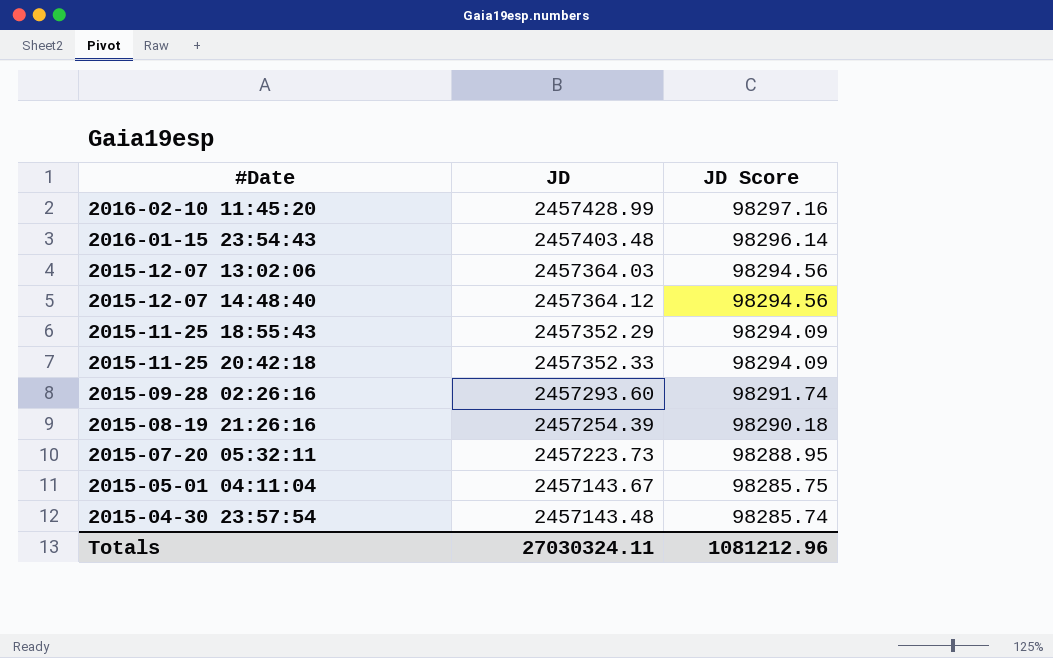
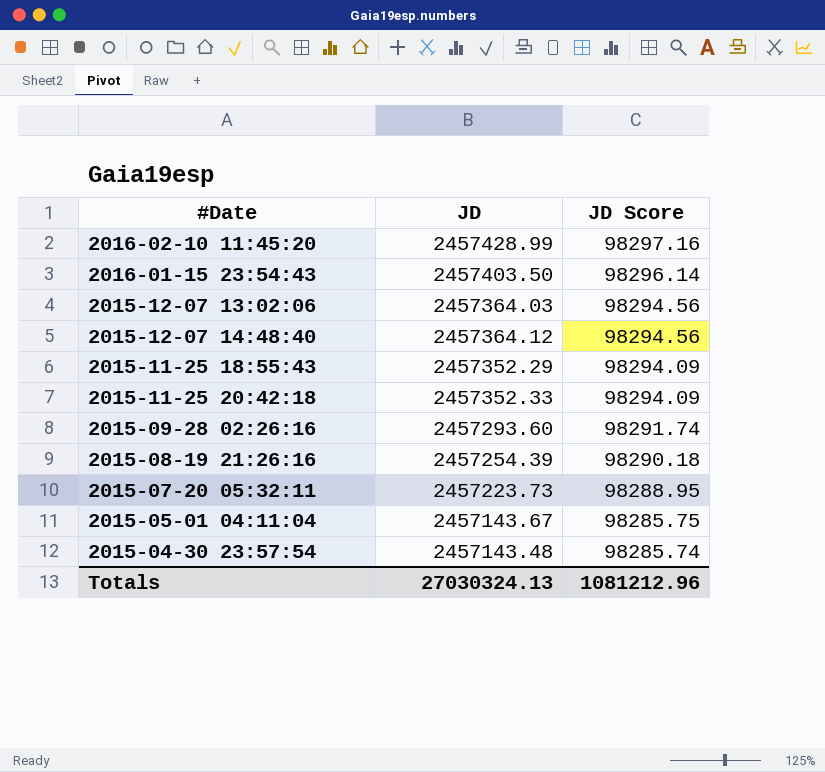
2016-01-15 23:54:43 | JD: 2457403.48 -> 2457403.50
Totals | JD: 27030324.11 -> 27030324.13

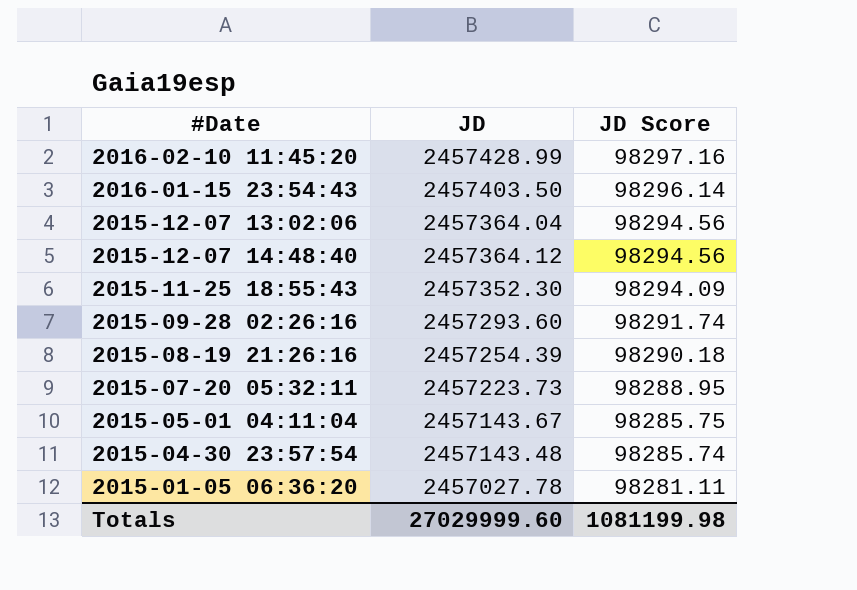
row 2015-11-25 20:42:18: 2457352.33 | 98294.09 -> none
2015-12-07 13:02:06 | JD: 2457364.03 -> 2457364.04
2015-11-25 18:55:43 | JD: 2457352.29 -> 2457352.30
row 2015-01-05 06:36:20: none -> 2457027.78 | 98281.11
Totals | JD: 27030324.13 -> 27029999.60
Totals | JD Score: 1081212.96 -> 1081199.98

